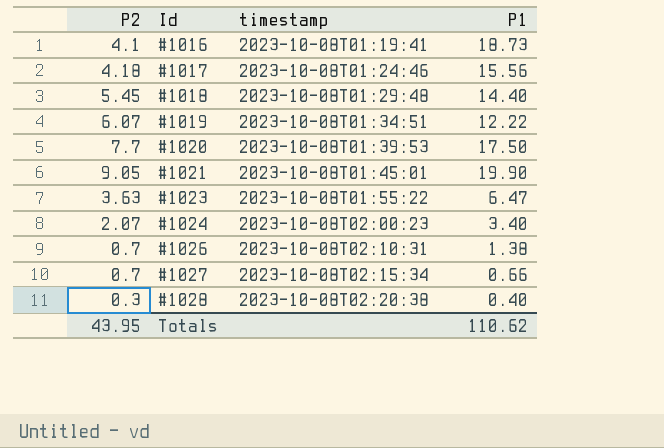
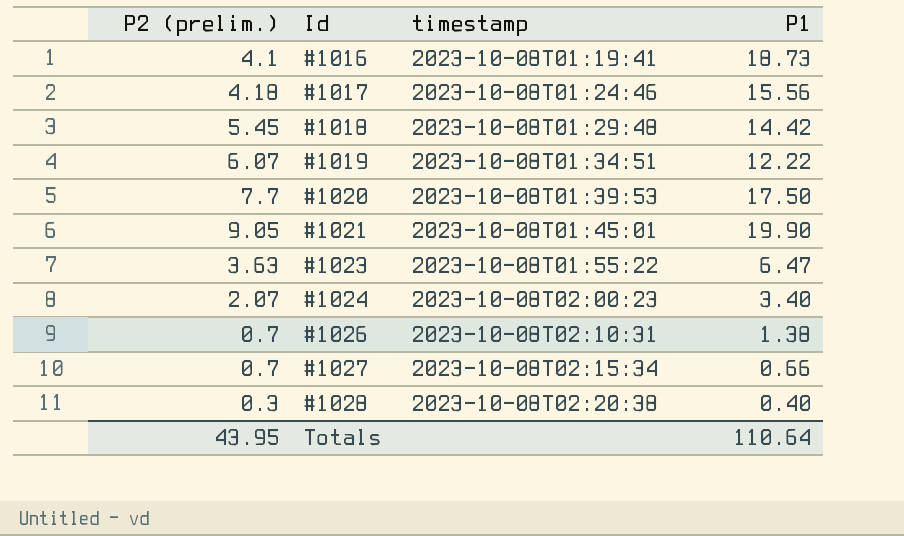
column name: P2 -> P2 (prelim.)
#1018 | P1: 14.40 -> 14.42
Totals | P1: 110.62 -> 110.64

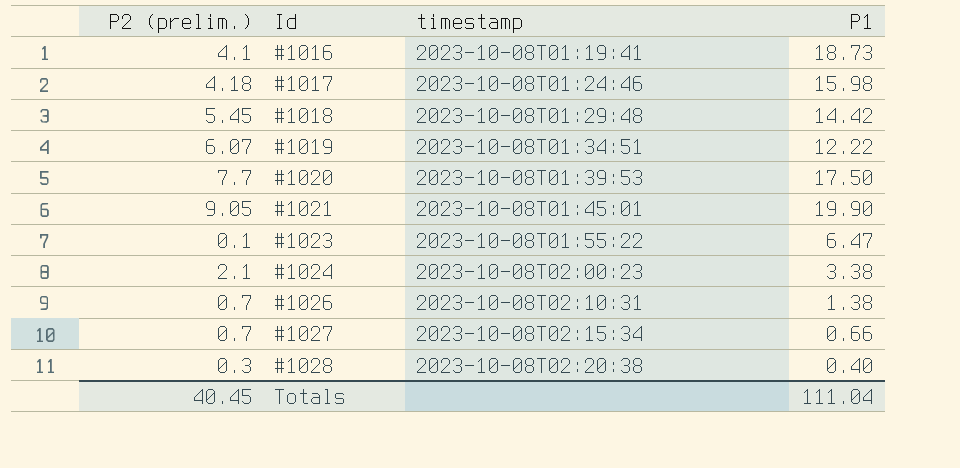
#1017 | P1: 15.56 -> 15.98
#1023 | P2 (prelim.): 3.63 -> 0.1
#1024 | P2 (prelim.): 2.07 -> 2.1
#1024 | P1: 3.40 -> 3.38
Totals | P2 (prelim.): 43.95 -> 40.45
Totals | P1: 110.64 -> 111.04

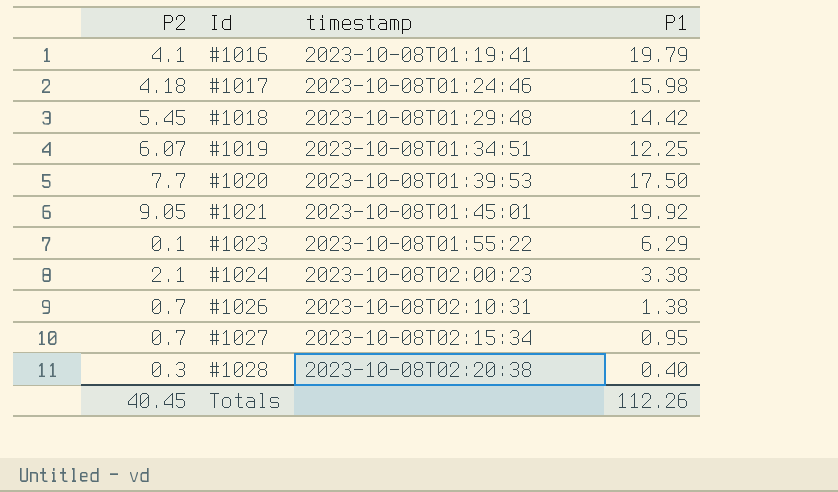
column name: P2 (prelim.) -> P2
#1016 | P1: 18.73 -> 19.79
#1019 | P1: 12.22 -> 12.25
#1021 | P1: 19.90 -> 19.92
#1023 | P1: 6.47 -> 6.29
#1027 | P1: 0.66 -> 0.95
Totals | P1: 111.04 -> 112.26

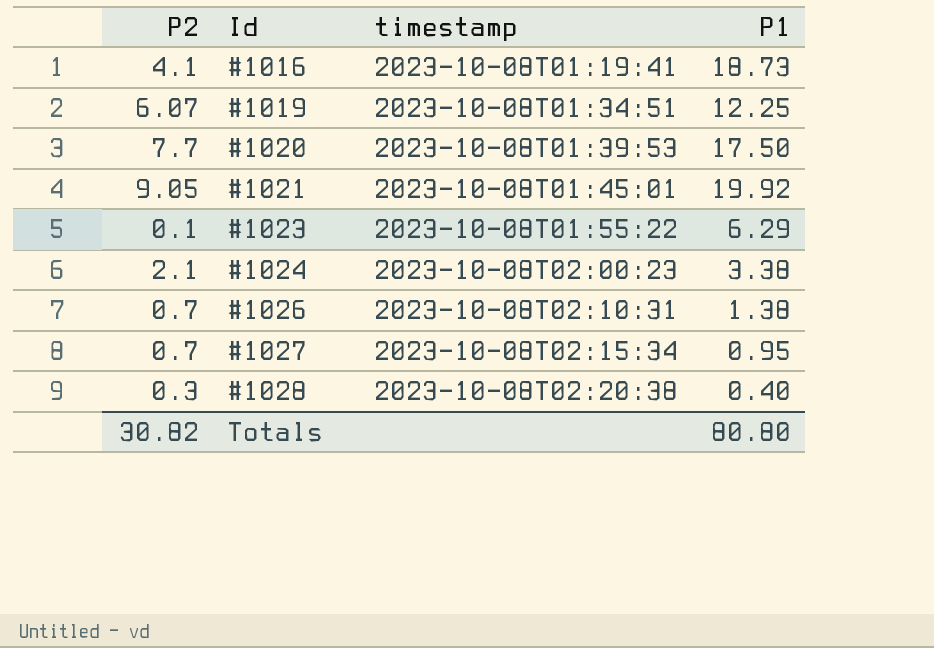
row #1017: 4.18 | 2023-10-08T01:24:46 | 15.98 -> none
row #1018: 5.45 | 2023-10-08T01:29:48 | 14.42 -> none
#1016 | P1: 19.79 -> 18.73
Totals | P2: 40.45 -> 30.82
Totals | P1: 112.26 -> 80.80

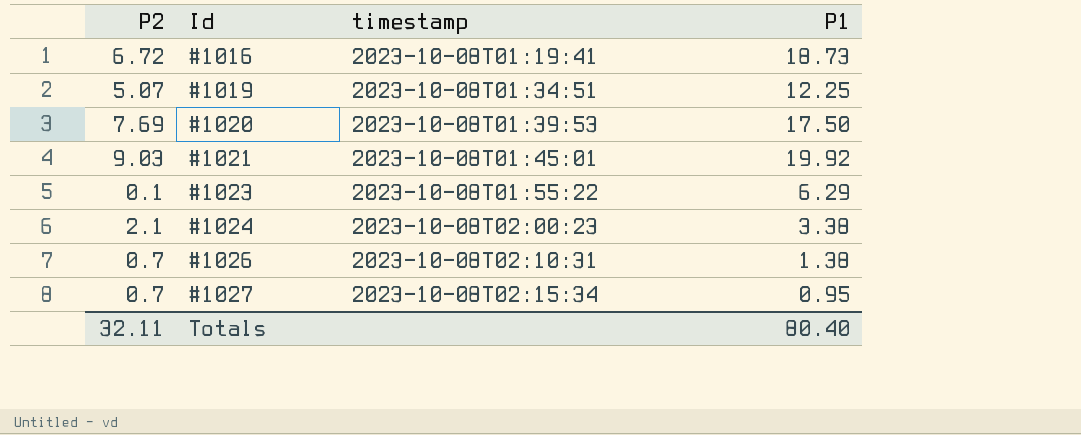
row #1028: 0.3 | 2023-10-08T02:20:38 | 0.40 -> none
#1016 | P2: 4.1 -> 6.72
#1019 | P2: 6.07 -> 5.07
#1020 | P2: 7.7 -> 7.69
#1021 | P2: 9.05 -> 9.03
Totals | P2: 30.82 -> 32.11
Totals | P1: 80.80 -> 80.40

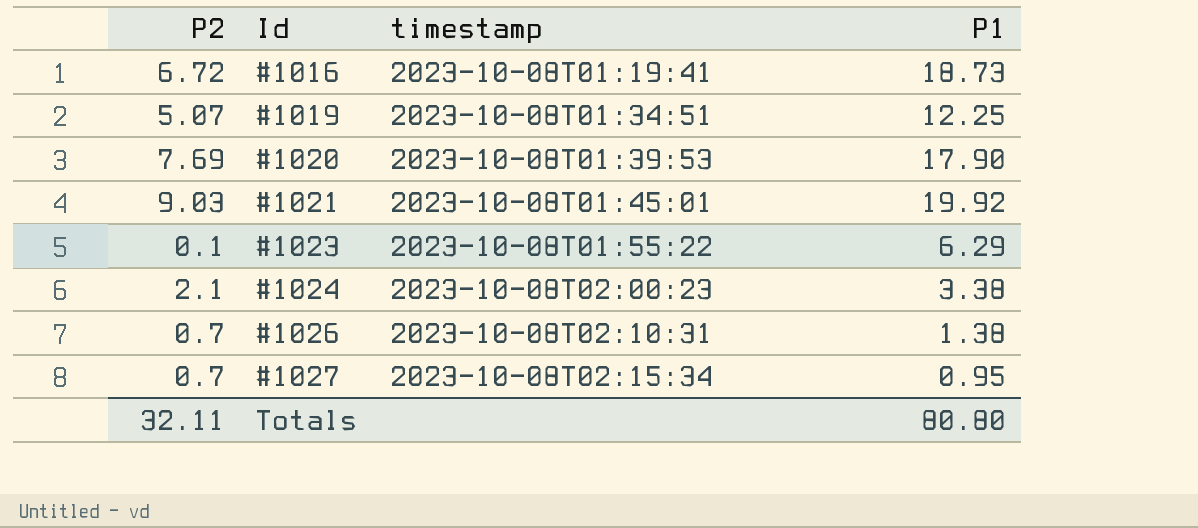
#1020 | P1: 17.50 -> 17.90
Totals | P1: 80.40 -> 80.80

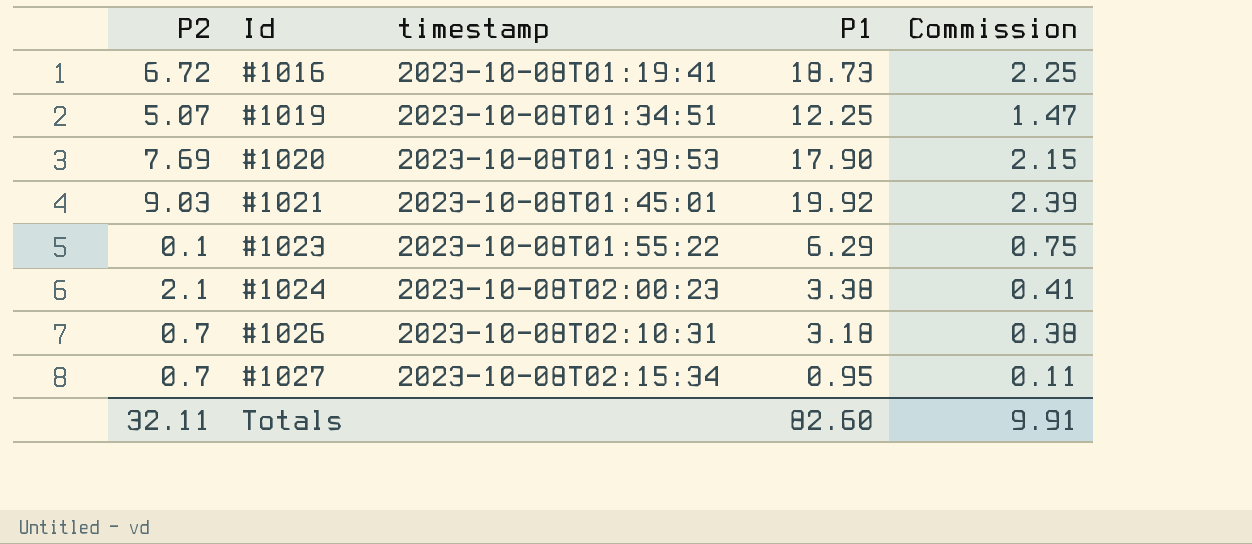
column Commission | formula: none -> [P1] * 0.12
#1026 | P1: 1.38 -> 3.18
Totals | P1: 80.80 -> 82.60

